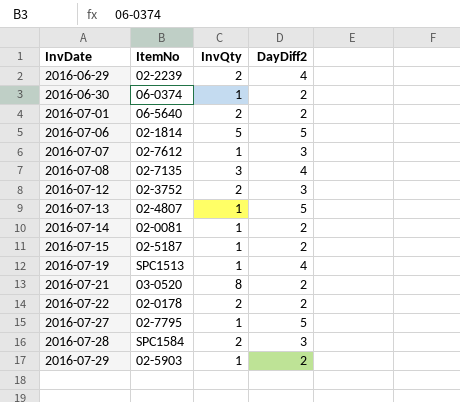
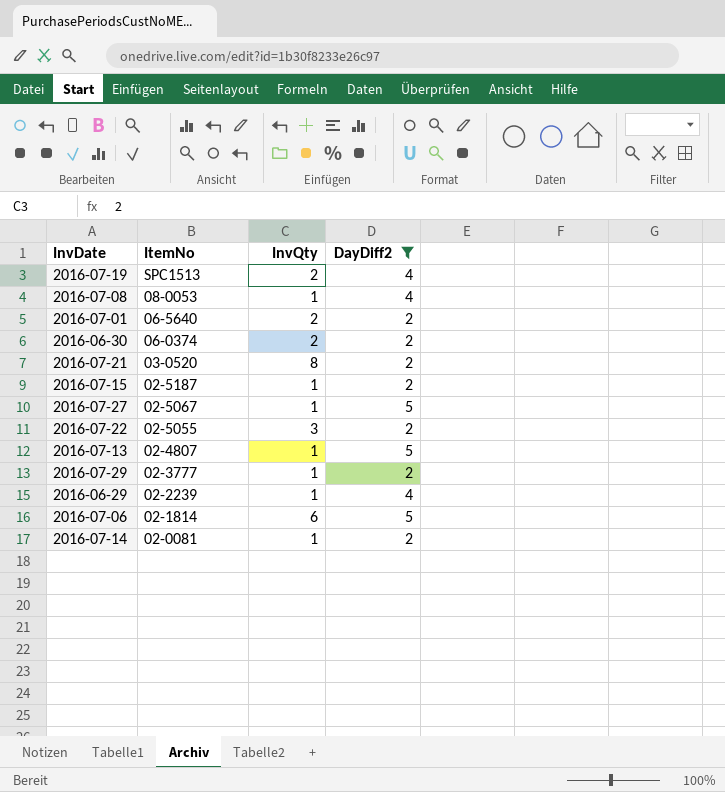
filter: none -> DayDiff2 != 3
row order: InvDate ascending -> ItemNo descending
2016-07-19 | InvQty: 1 -> 2
2016-07-08 | ItemNo: 02-7135 -> 08-0053
2016-07-08 | InvQty: 3 -> 1
2016-06-30 | InvQty: 1 -> 2
2016-07-27 | ItemNo: 02-7795 -> 02-5067
2016-07-22 | ItemNo: 02-0178 -> 02-5055
2016-07-22 | InvQty: 2 -> 3
2016-07-29 | ItemNo: 02-5903 -> 02-3777
2016-06-29 | InvQty: 2 -> 1
2016-07-06 | InvQty: 5 -> 6

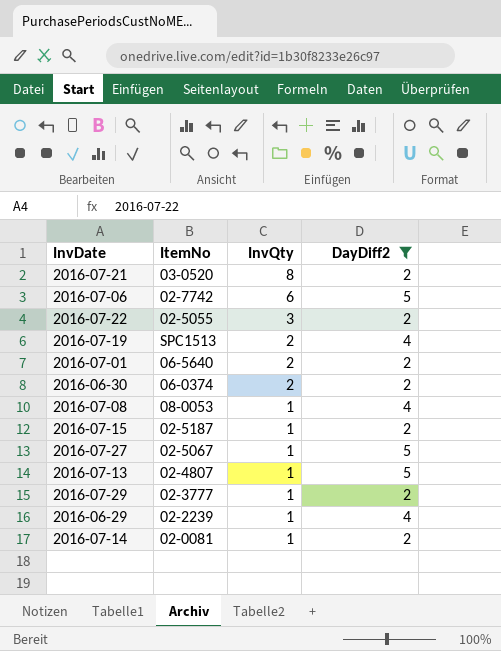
row order: ItemNo descending -> InvQty descending
2016-07-06 | ItemNo: 02-1814 -> 02-7742

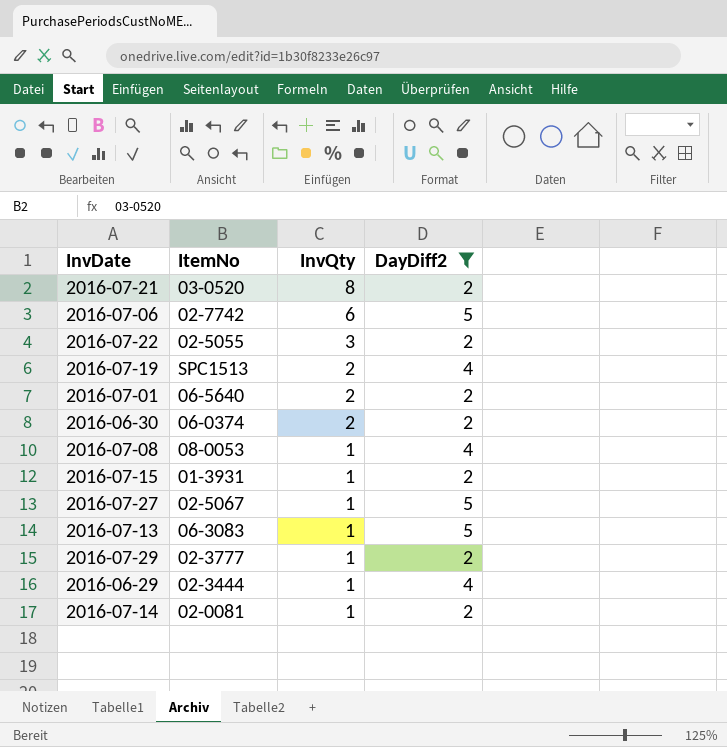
2016-07-15 | ItemNo: 02-5187 -> 01-3931
2016-07-13 | ItemNo: 02-4807 -> 06-3083
2016-06-29 | ItemNo: 02-2239 -> 02-3444

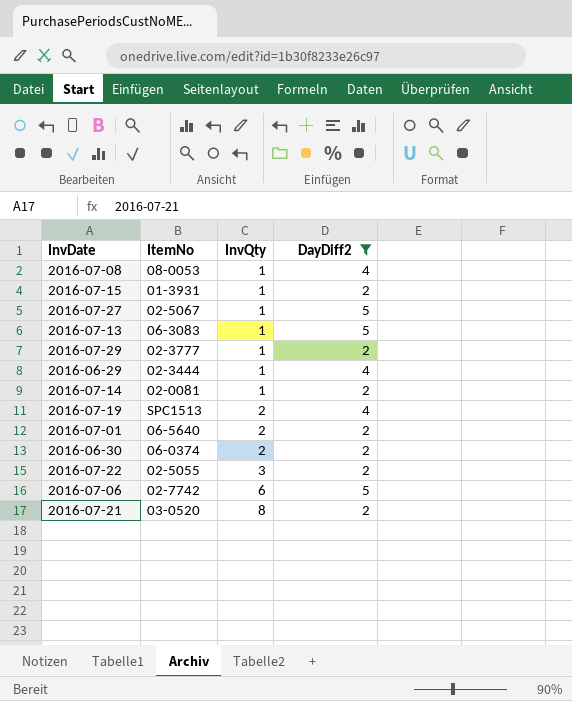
row order: InvQty descending -> InvQty ascending

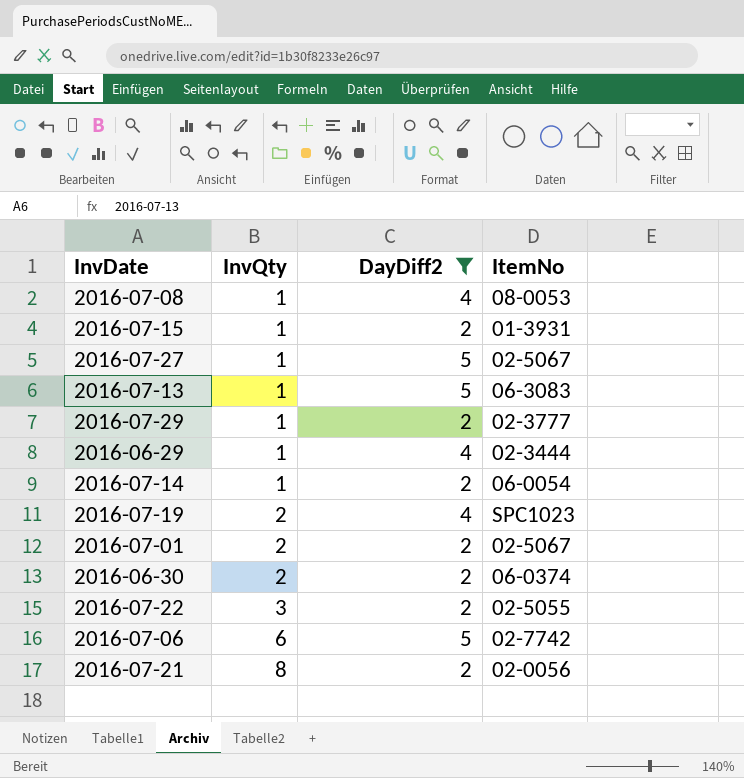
column ItemNo | position: 2 -> 4
2016-07-14 | ItemNo: 02-0081 -> 06-0054
2016-07-19 | ItemNo: SPC1513 -> SPC1023
2016-07-01 | ItemNo: 06-5640 -> 02-5067
2016-07-21 | ItemNo: 03-0520 -> 02-0056

